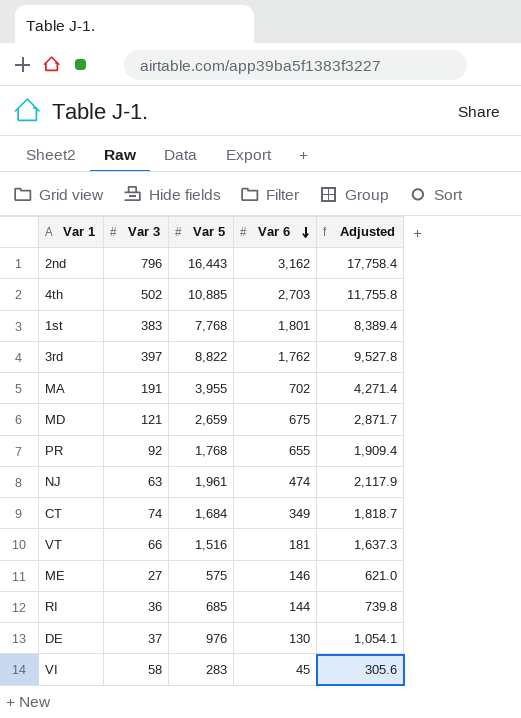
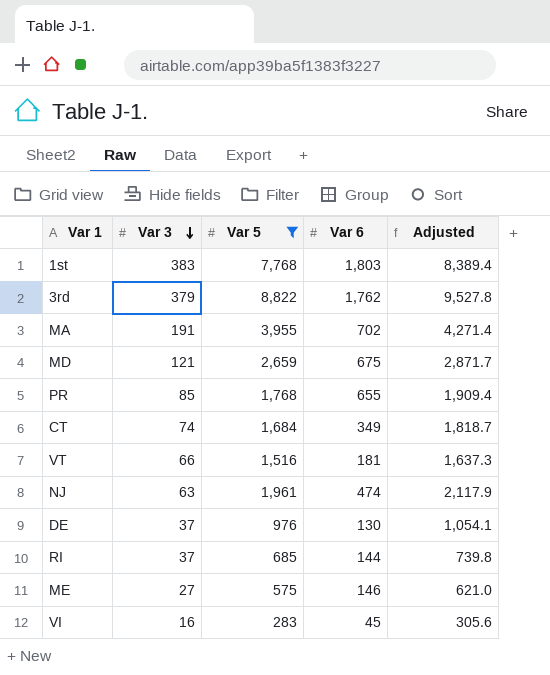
filter: none -> Var 5 <= 8,822
row order: Var 6 descending -> Var 3 descending
1st | Var 6: 1,801 -> 1,803
3rd | Var 3: 397 -> 379
PR | Var 3: 92 -> 85
RI | Var 3: 36 -> 37
VI | Var 3: 58 -> 16

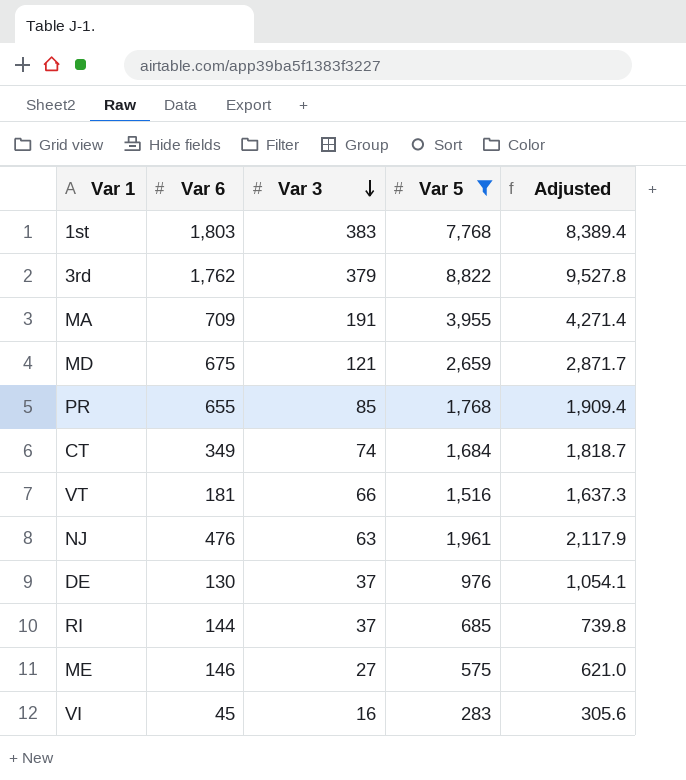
column Var 6 | position: 4 -> 2
MA | Var 6: 702 -> 709
NJ | Var 6: 474 -> 476

